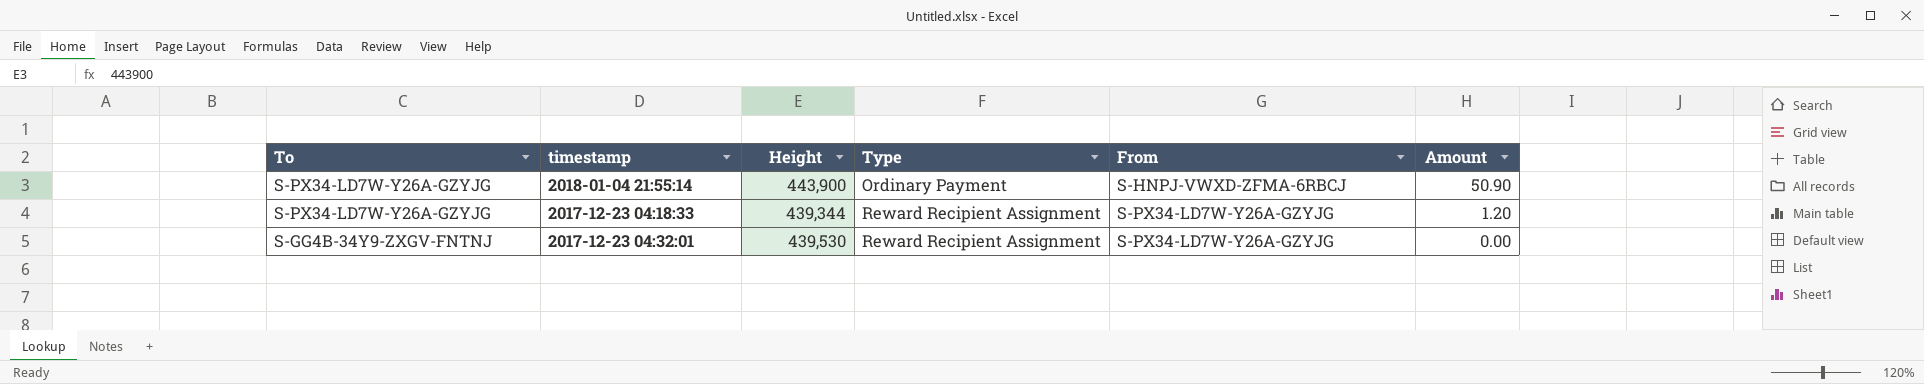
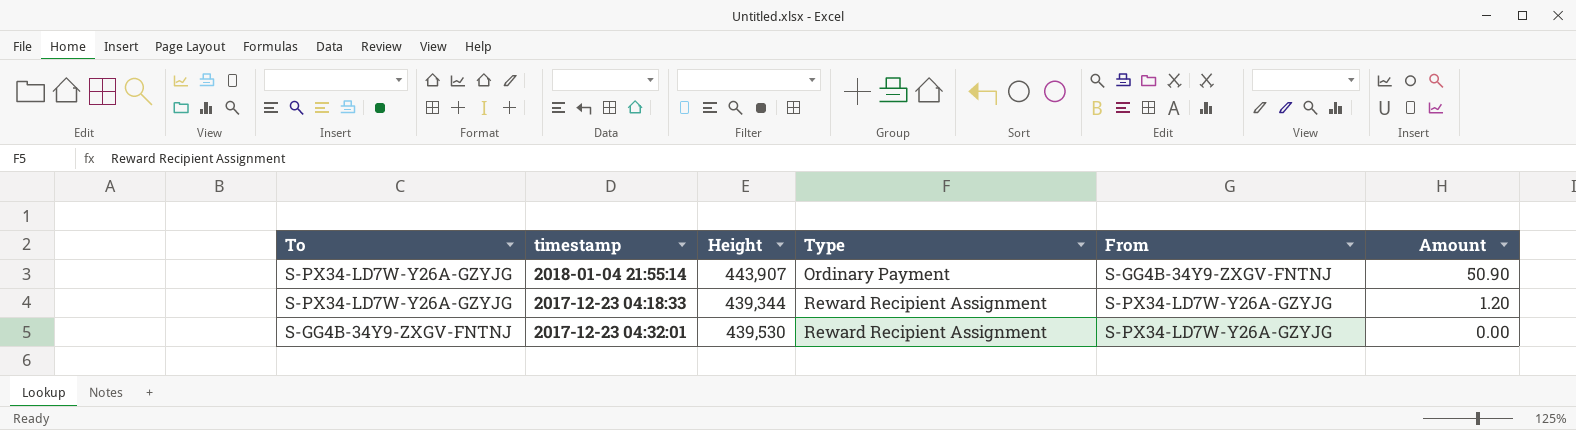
2018-01-04 21:55:14 | Height: 443,900 -> 443,907
2018-01-04 21:55:14 | From: S-HNPJ-VWXD-ZFMA-6RBCJ -> S-GG4B-34Y9-ZXGV-FNTNJ

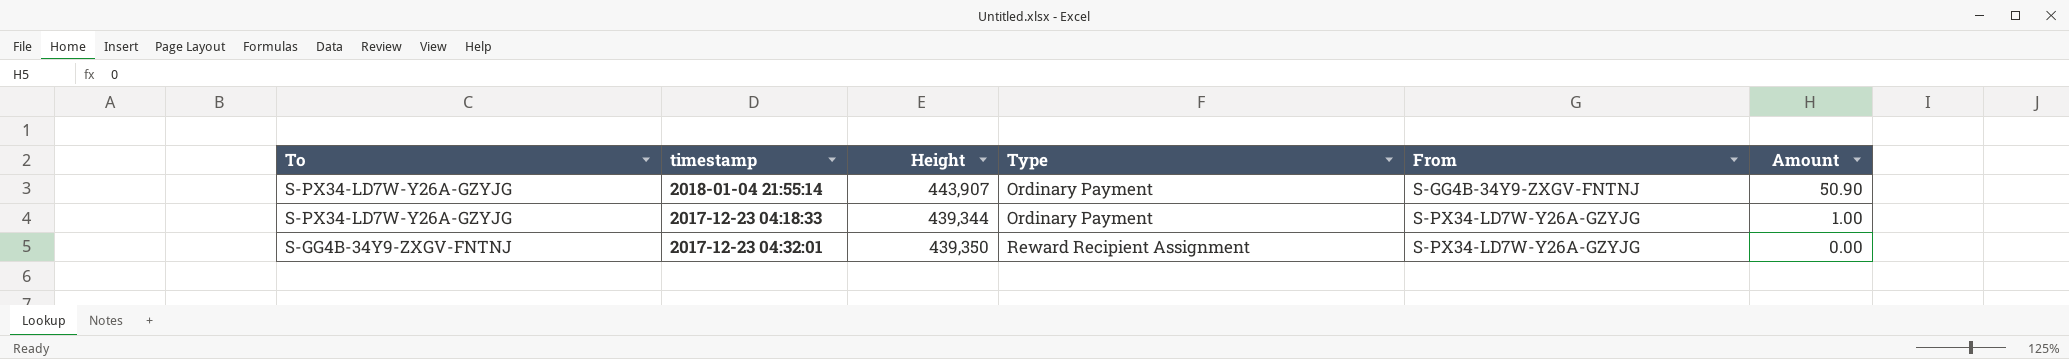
2017-12-23 04:18:33 | Type: Reward Recipient Assignment -> Ordinary Payment
2017-12-23 04:18:33 | Amount: 1.20 -> 1.00
2017-12-23 04:32:01 | Height: 439,530 -> 439,350

